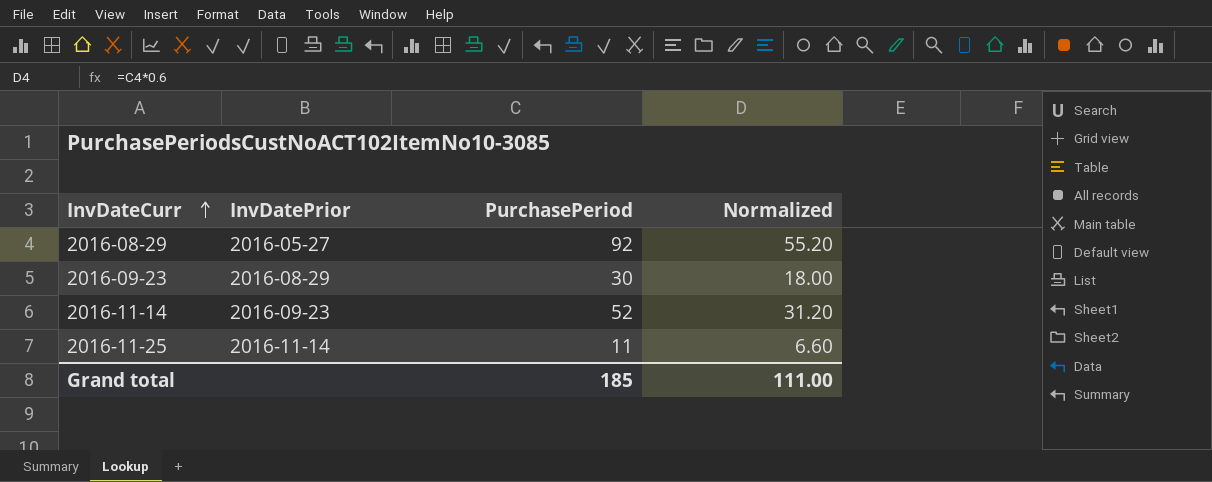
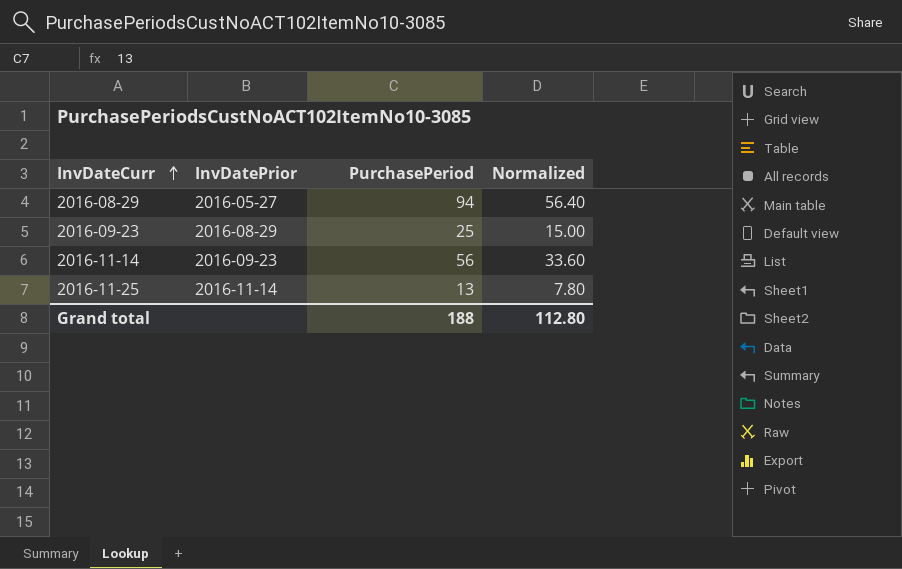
2016-08-29 | PurchasePeriod: 92 -> 94
2016-08-29 | Normalized: 55.20 -> 56.40
2016-09-23 | PurchasePeriod: 30 -> 25
2016-09-23 | Normalized: 18.00 -> 15.00
2016-11-14 | PurchasePeriod: 52 -> 56
2016-11-14 | Normalized: 31.20 -> 33.60
2016-11-25 | PurchasePeriod: 11 -> 13
2016-11-25 | Normalized: 6.60 -> 7.80
Grand total | PurchasePeriod: 185 -> 188
Grand total | Normalized: 111.00 -> 112.80

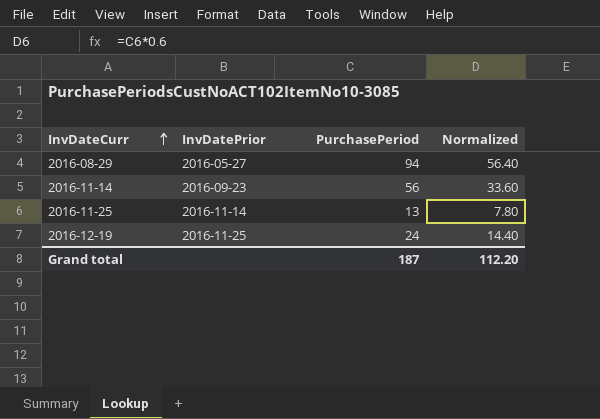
row 2016-09-23: 2016-08-29 | 25 | 15.00 -> none
row 2016-12-19: none -> 2016-11-25 | 24 | 14.40
Grand total | PurchasePeriod: 188 -> 187
Grand total | Normalized: 112.80 -> 112.20

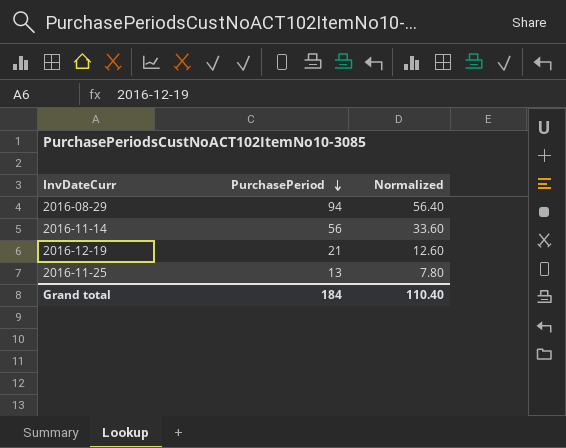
row order: InvDateCurr ascending -> PurchasePeriod descending
column InvDatePrior | position: 2 -> none
2016-12-19 | PurchasePeriod: 24 -> 21
2016-12-19 | Normalized: 14.40 -> 12.60
Grand total | PurchasePeriod: 187 -> 184
Grand total | Normalized: 112.20 -> 110.40

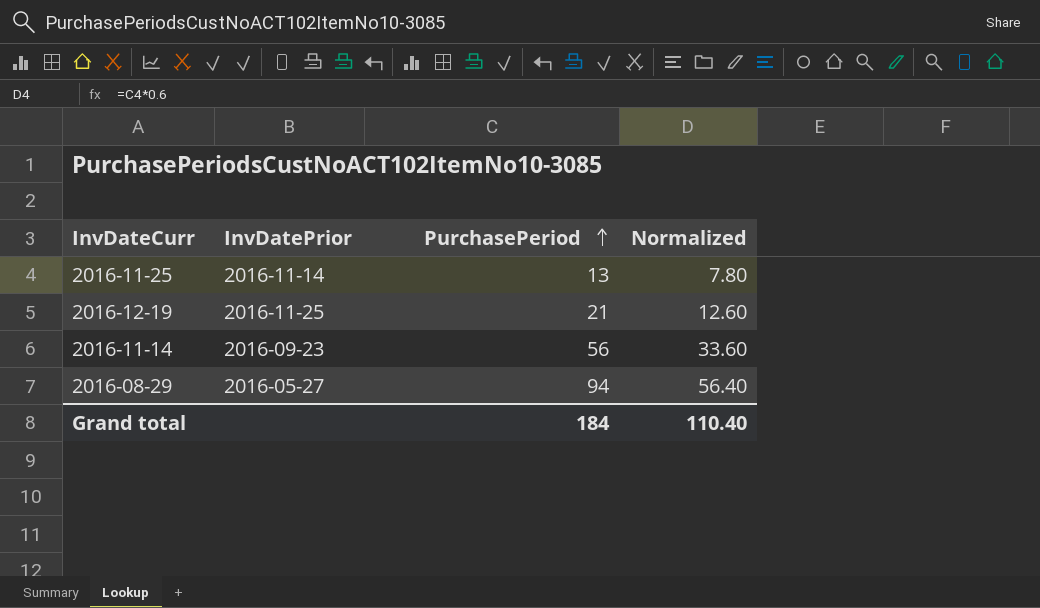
row order: PurchasePeriod descending -> PurchasePeriod ascending
column InvDatePrior | position: none -> 2

